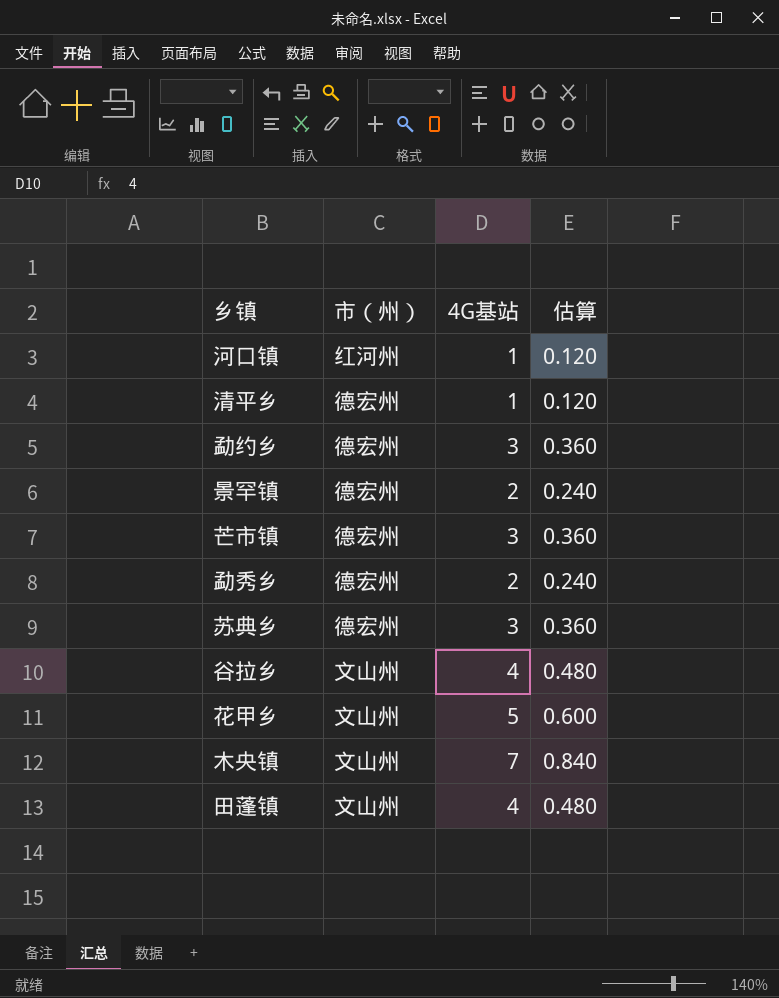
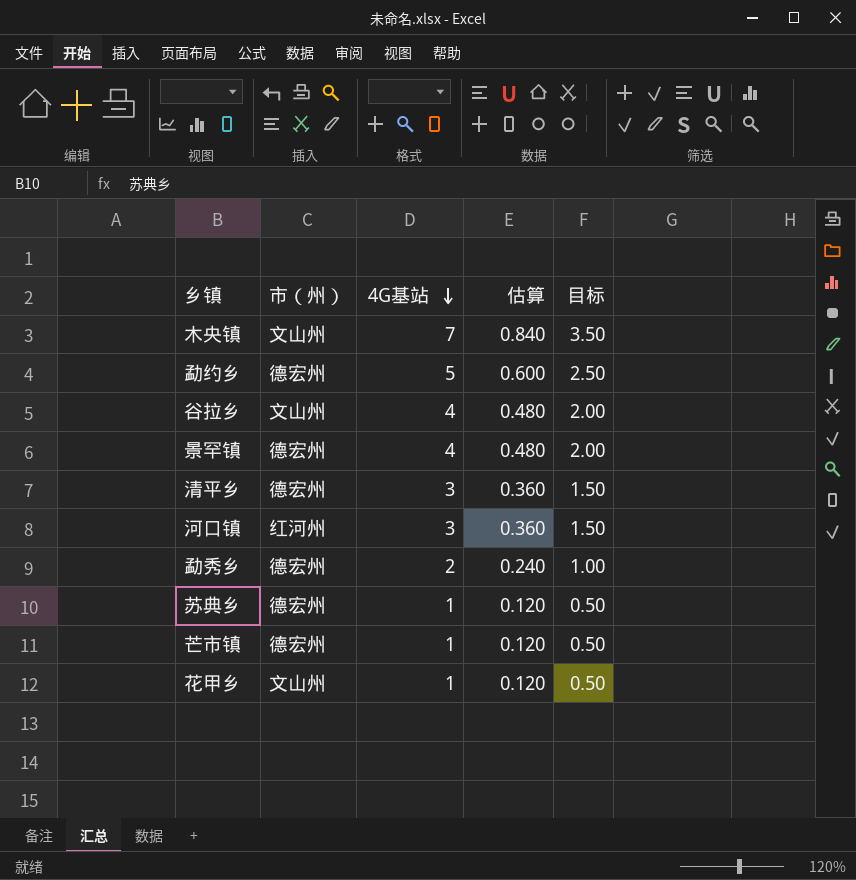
row order: none -> 4G基站 descending
column 目标 | formula: none -> [4G基站] * 0.5
row 田蓬镇: 文山州 | 4 | 0.480 -> none
勐约乡 | 4G基站: 3 -> 5
勐约乡 | 估算: 0.360 -> 0.600
景罕镇 | 4G基站: 2 -> 4
景罕镇 | 估算: 0.240 -> 0.480
清平乡 | 4G基站: 1 -> 3
清平乡 | 估算: 0.120 -> 0.360
河口镇 | 4G基站: 1 -> 3
河口镇 | 估算: 0.120 -> 0.360
苏典乡 | 4G基站: 3 -> 1
苏典乡 | 估算: 0.360 -> 0.120
芒市镇 | 4G基站: 3 -> 1
芒市镇 | 估算: 0.360 -> 0.120
花甲乡 | 4G基站: 5 -> 1
花甲乡 | 估算: 0.600 -> 0.120

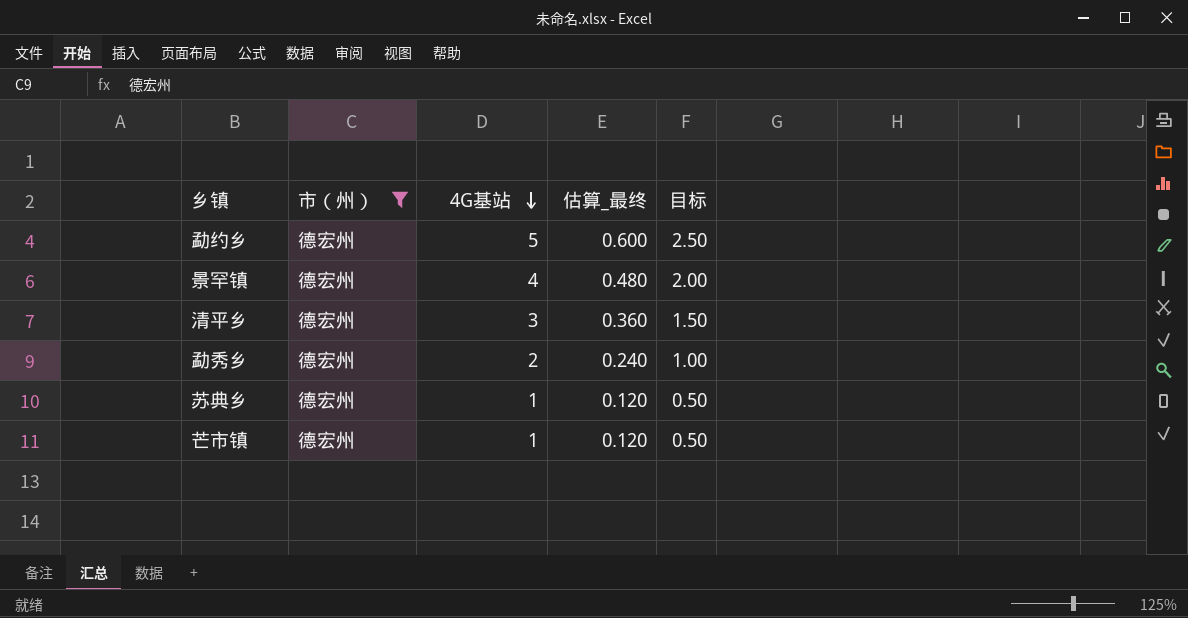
filter: none -> 市（州） = 德宏州
column name: 估算 -> 估算_最终

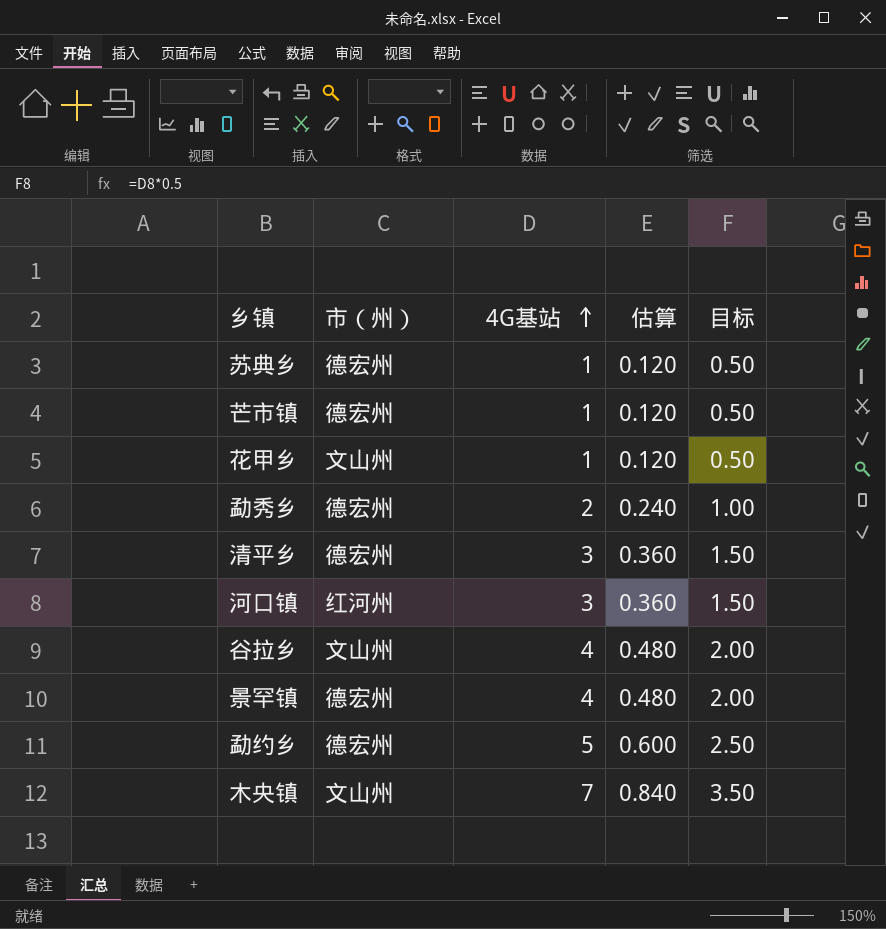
filter: 市（州） = 德宏州 -> none
row order: 4G基站 descending -> 4G基站 ascending
column name: 估算_最终 -> 估算

